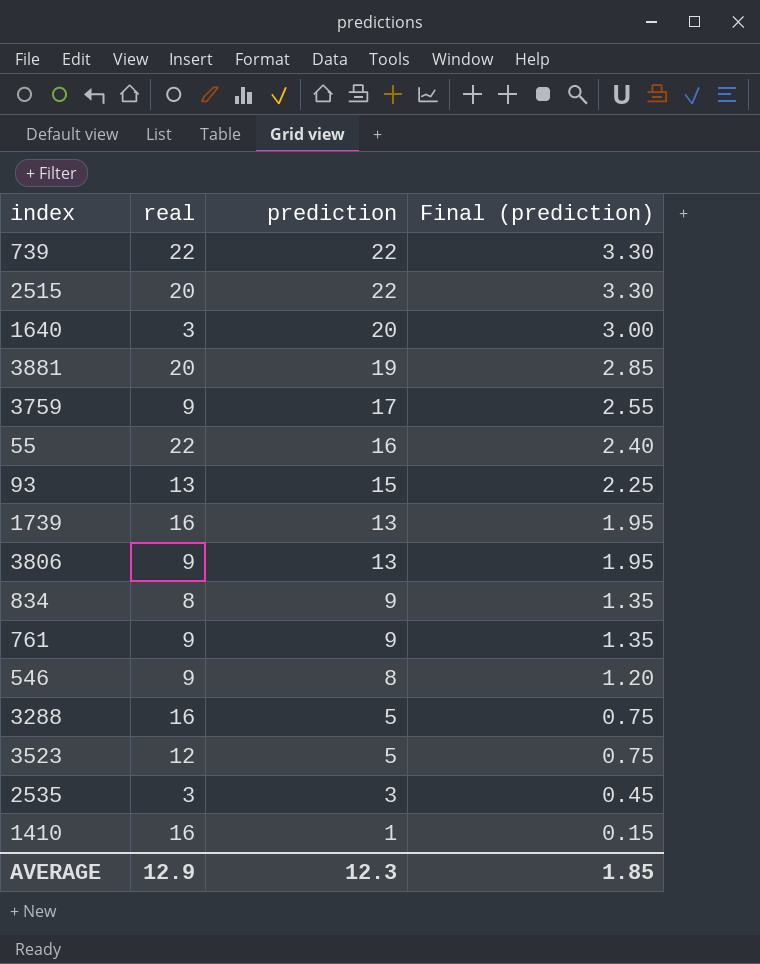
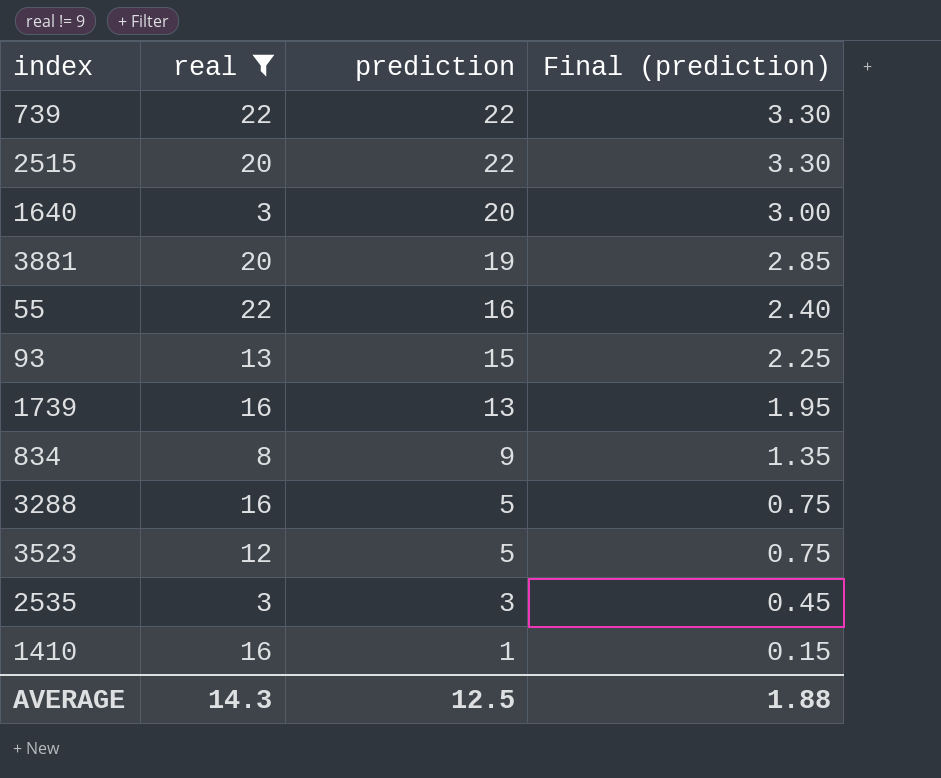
filter: none -> real != 9
AVERAGE | real: 12.9 -> 14.3
AVERAGE | prediction: 12.3 -> 12.5
AVERAGE | Final (prediction): 1.85 -> 1.88

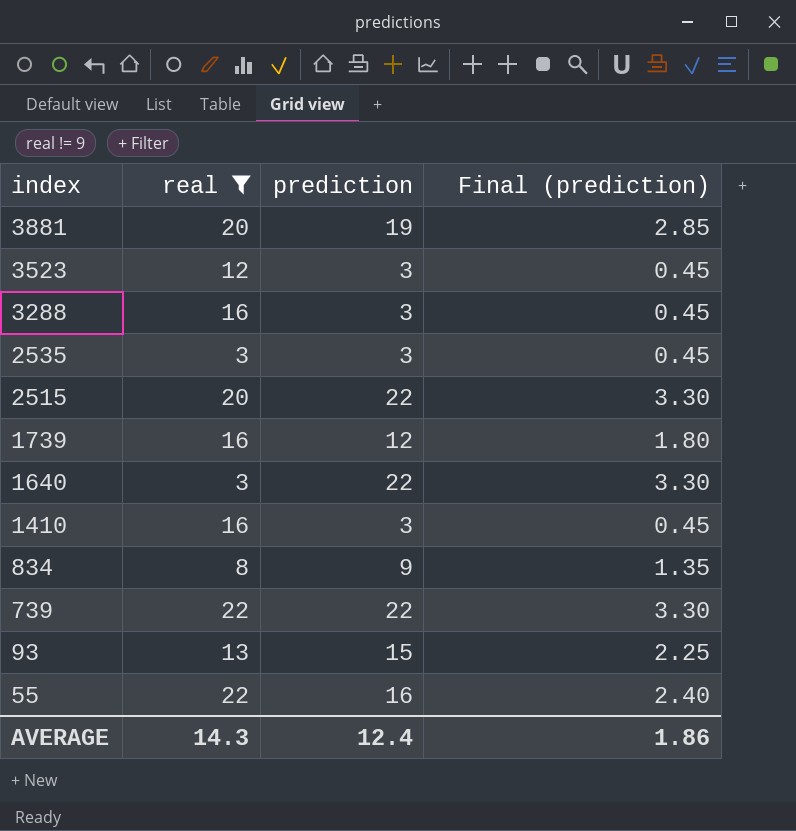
row order: prediction descending -> index descending
3523 | prediction: 5 -> 3
3523 | Final (prediction): 0.75 -> 0.45
3288 | prediction: 5 -> 3
3288 | Final (prediction): 0.75 -> 0.45
1739 | prediction: 13 -> 12
1739 | Final (prediction): 1.95 -> 1.80
1640 | prediction: 20 -> 22
1640 | Final (prediction): 3.00 -> 3.30
1410 | prediction: 1 -> 3
1410 | Final (prediction): 0.15 -> 0.45
AVERAGE | prediction: 12.5 -> 12.4
AVERAGE | Final (prediction): 1.88 -> 1.86

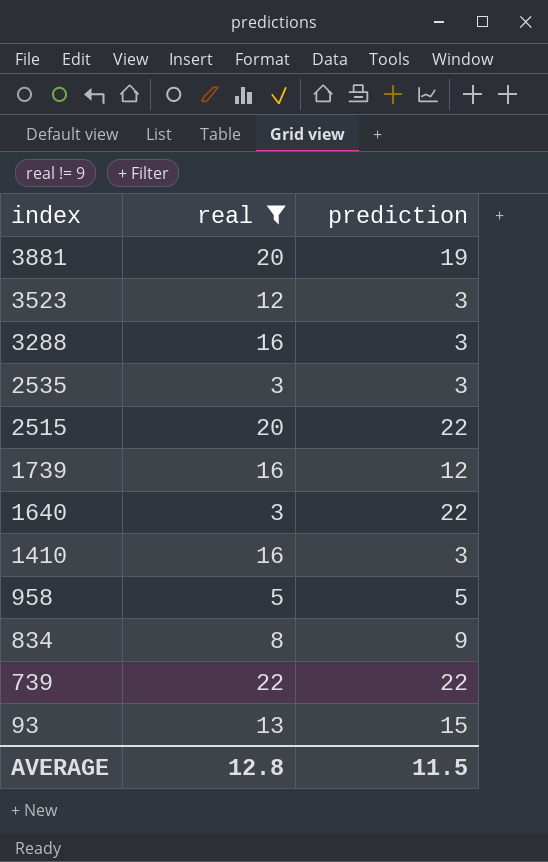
column Final (prediction) | formula: [prediction] * 0.15 -> none
row 55: 22 | 16 | 2.40 -> none
row 958: none -> 5 | 5
AVERAGE | real: 14.3 -> 12.8
AVERAGE | prediction: 12.4 -> 11.5

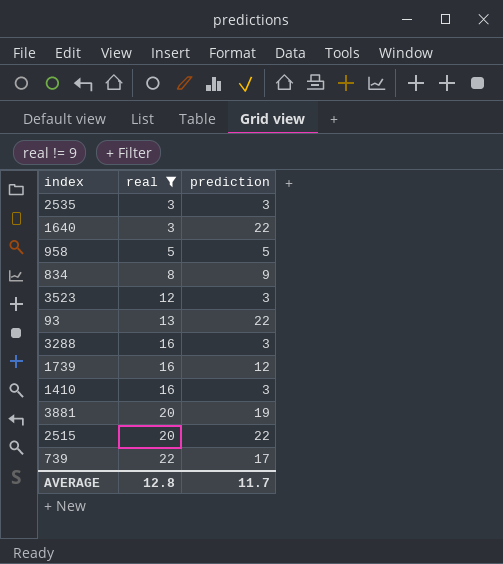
row order: index descending -> real ascending
93 | prediction: 15 -> 22
739 | prediction: 22 -> 17
AVERAGE | prediction: 11.5 -> 11.7

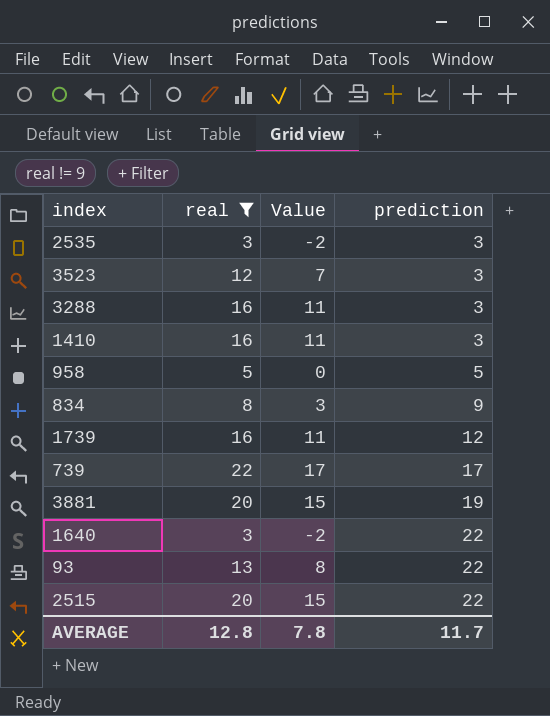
row order: real ascending -> prediction ascending
column Value | formula: none -> [real] - 5

